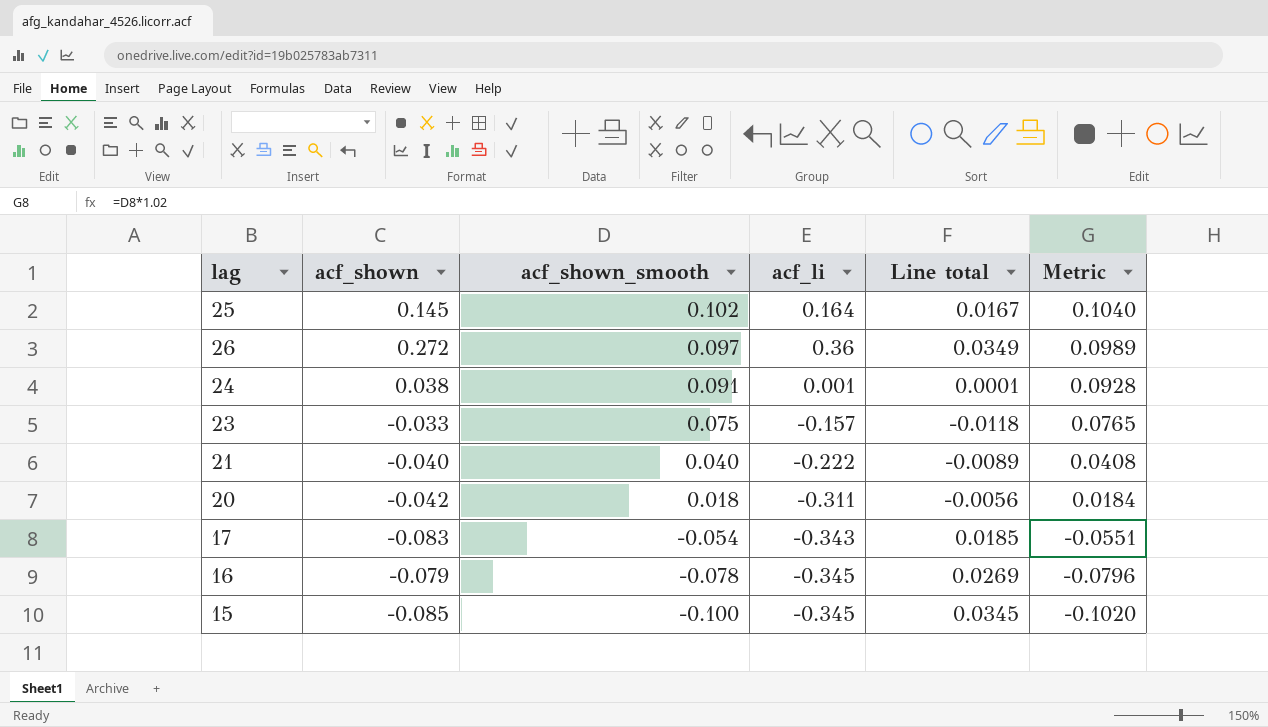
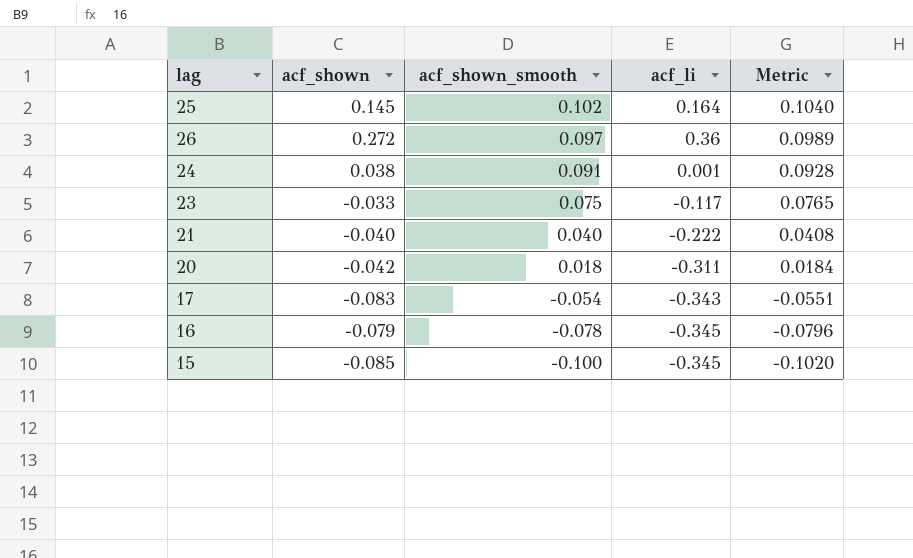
column Line total | formula: [acf_shown_smooth] * [acf_li] -> none
23 | acf_li: -0.157 -> -0.117

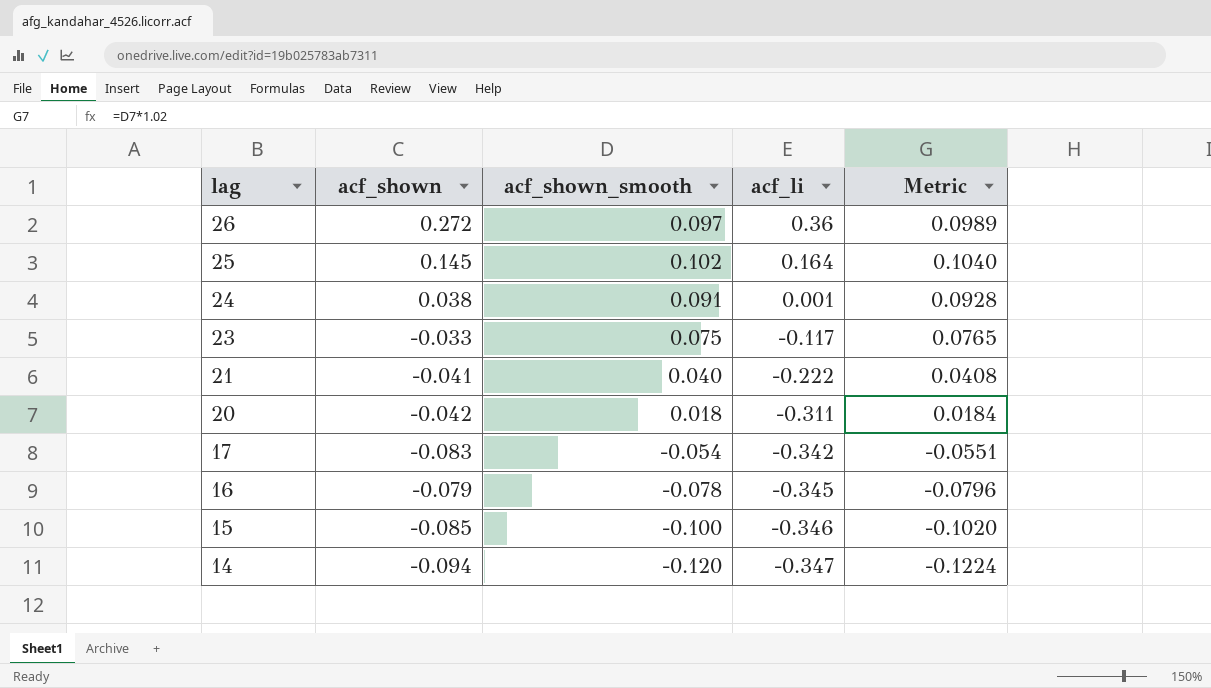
row order: acf_shown_smooth descending -> lag descending
21 | acf_shown: -0.040 -> -0.041
17 | acf_li: -0.343 -> -0.342
15 | acf_li: -0.345 -> -0.346
row 14: none -> -0.094 | -0.120 | -0.347 | -0.1224

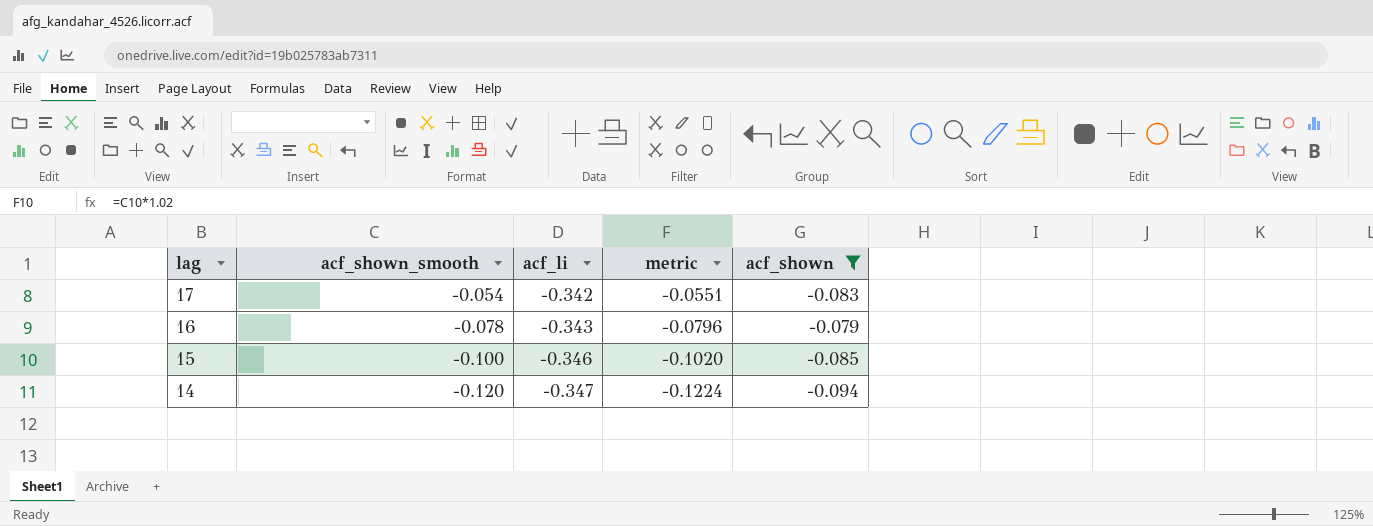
filter: none -> acf_shown <= -0.079
column name: Metric -> metric
column acf_shown | position: 2 -> 5
16 | acf_li: -0.345 -> -0.343

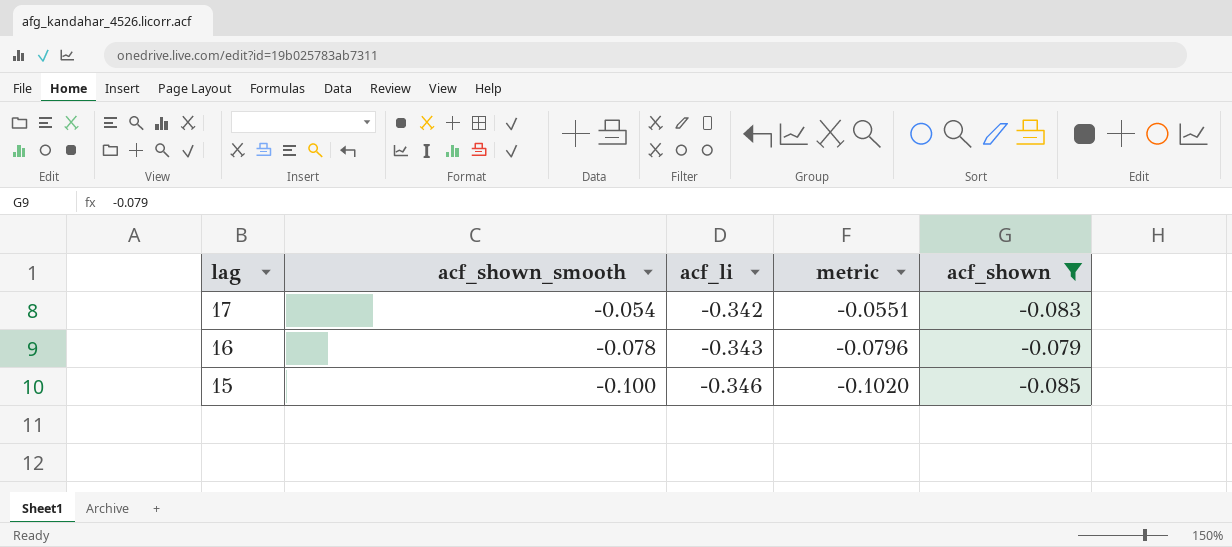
row 14: -0.120 | -0.347 | -0.1224 | -0.094 -> none

